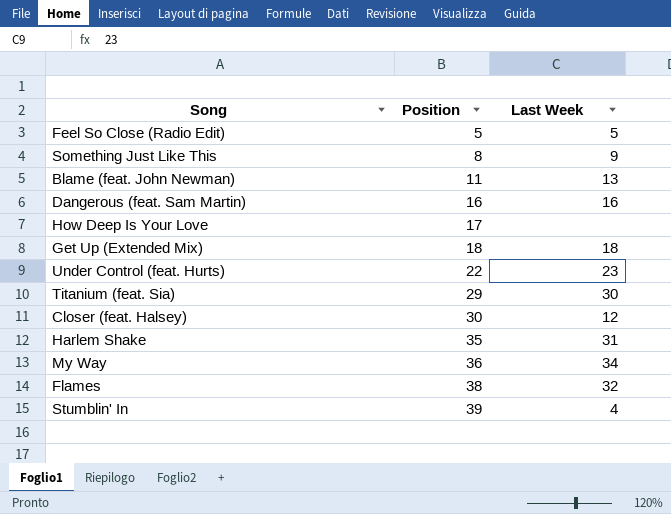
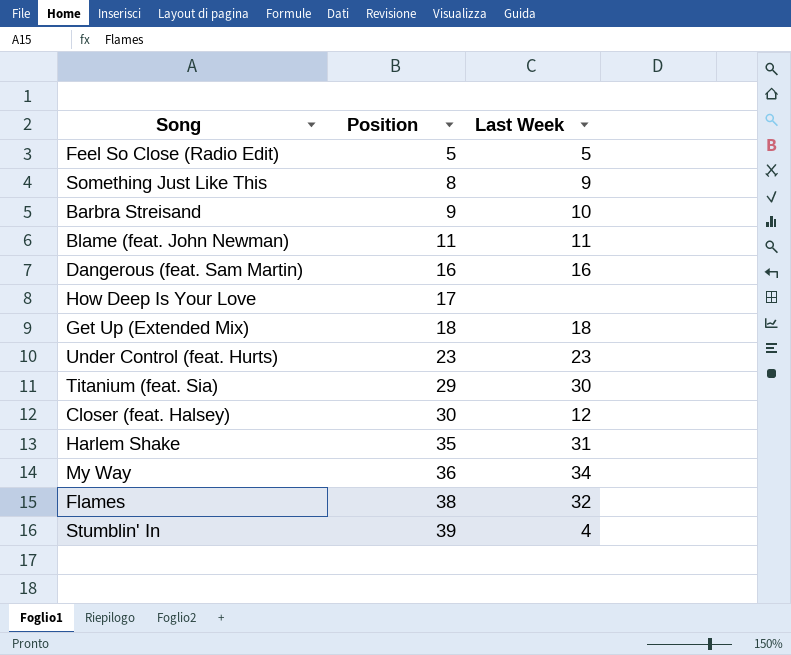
row Barbra Streisand: none -> 9 | 10
Blame (feat. John Newman) | Last Week: 13 -> 11
Under Control (feat. Hurts) | Position: 22 -> 23

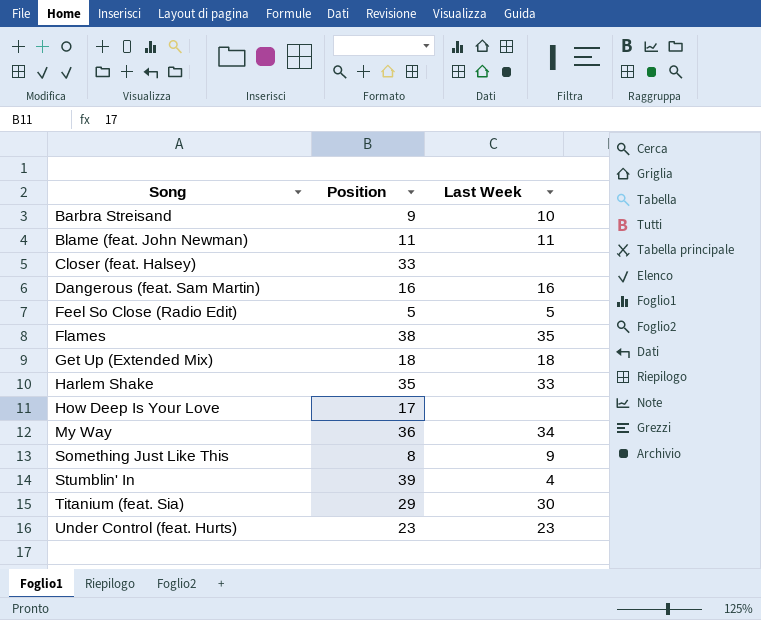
row order: Position ascending -> Song ascending
Closer (feat. Halsey) | Position: 30 -> 33
Closer (feat. Halsey) | Last Week: 12 -> none
Flames | Last Week: 32 -> 35
Harlem Shake | Last Week: 31 -> 33

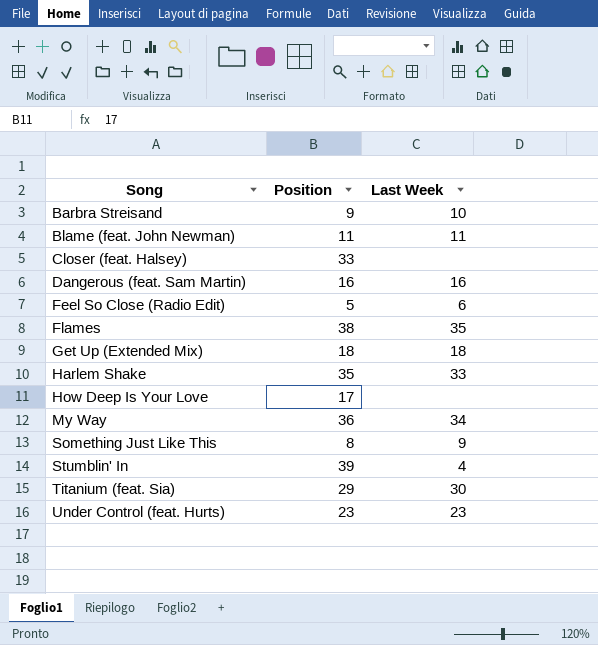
Feel So Close (Radio Edit) | Last Week: 5 -> 6

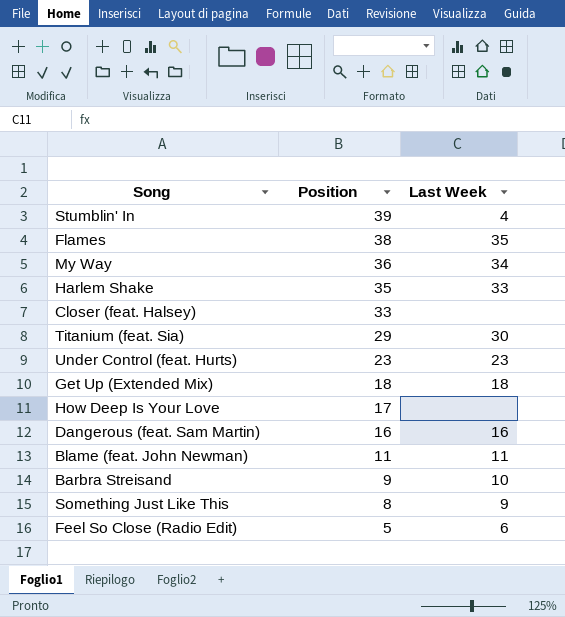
row order: Song ascending -> Position descending

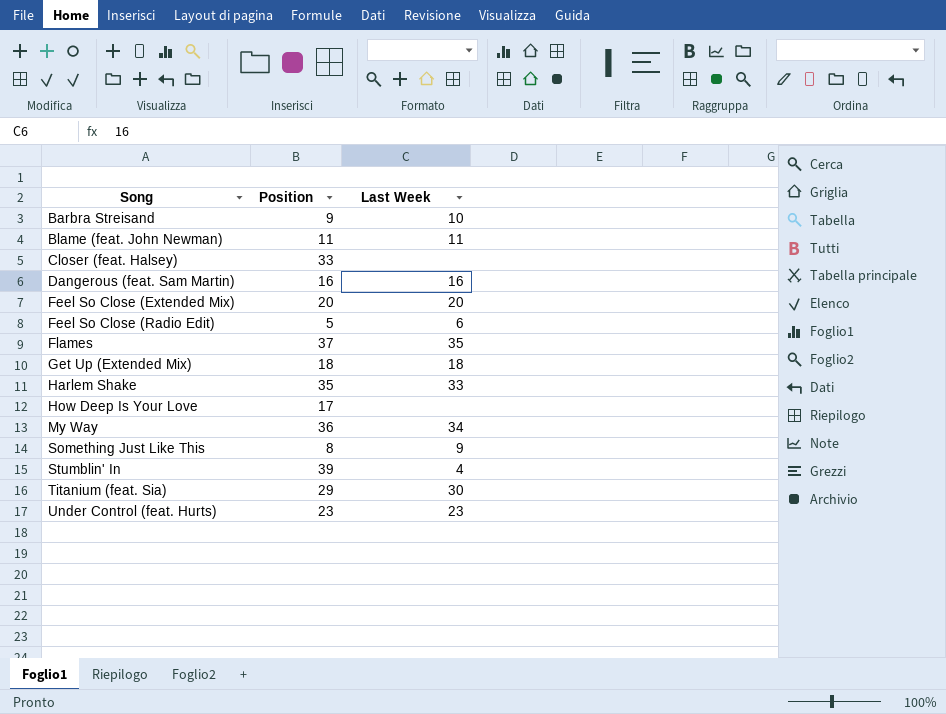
row order: Position descending -> Song ascending
row Feel So Close (Extended Mix): none -> 20 | 20
Flames | Position: 38 -> 37

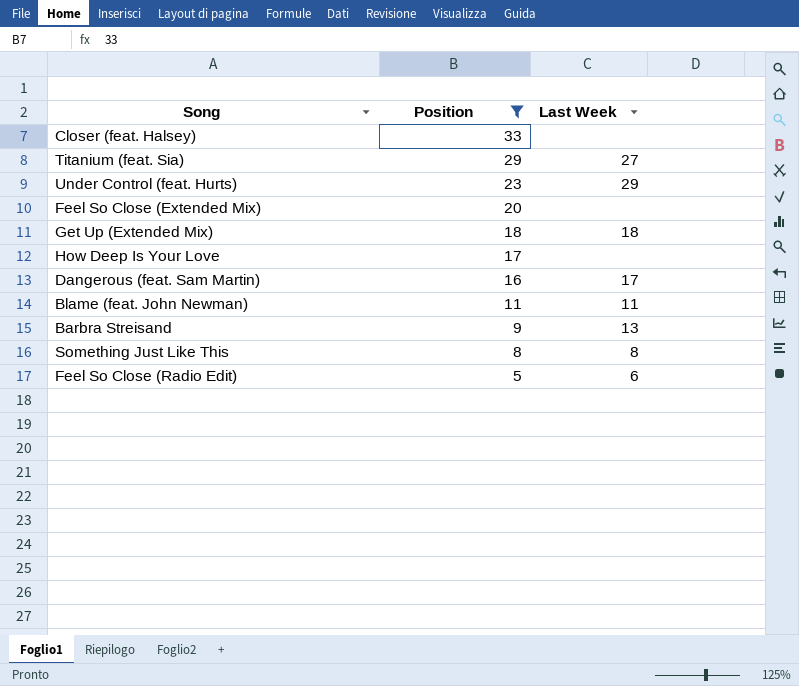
filter: none -> Position <= 33
row order: Song ascending -> Position descending
Titanium (feat. Sia) | Last Week: 30 -> 27
Under Control (feat. Hurts) | Last Week: 23 -> 29
Feel So Close (Extended Mix) | Last Week: 20 -> none
Dangerous (feat. Sam Martin) | Last Week: 16 -> 17
Barbra Streisand | Last Week: 10 -> 13
Something Just Like This | Last Week: 9 -> 8

